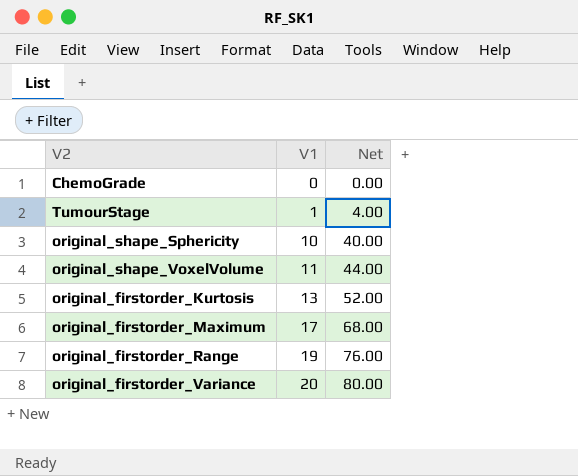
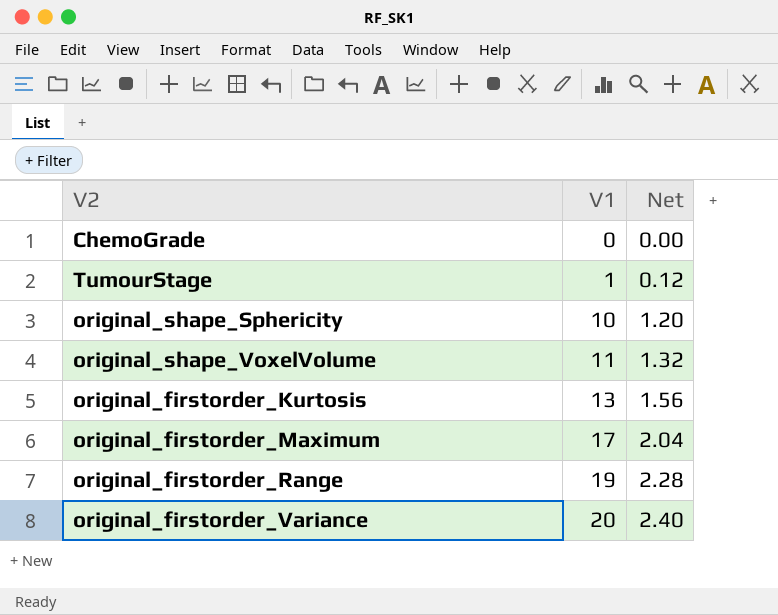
column Net | formula: [V1] * 4 -> [V1] * 0.12

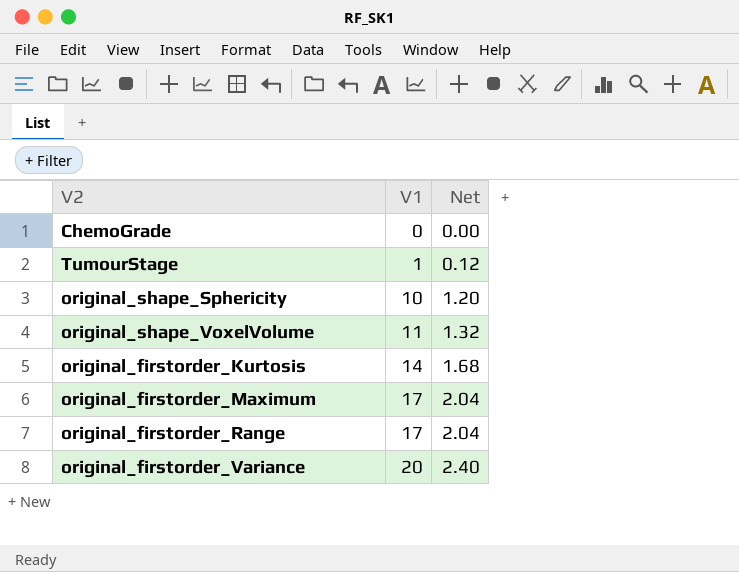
original_firstorder_Kurtosis | V1: 13 -> 14
original_firstorder_Kurtosis | Net: 1.56 -> 1.68
original_firstorder_Range | V1: 19 -> 17
original_firstorder_Range | Net: 2.28 -> 2.04

